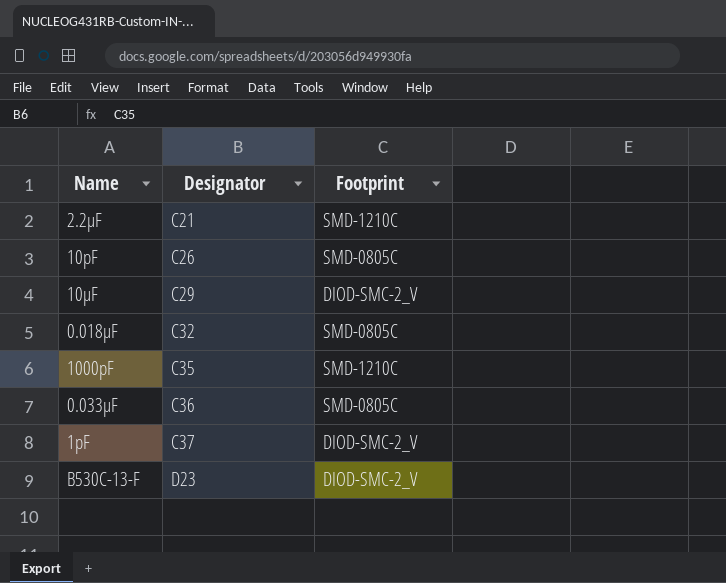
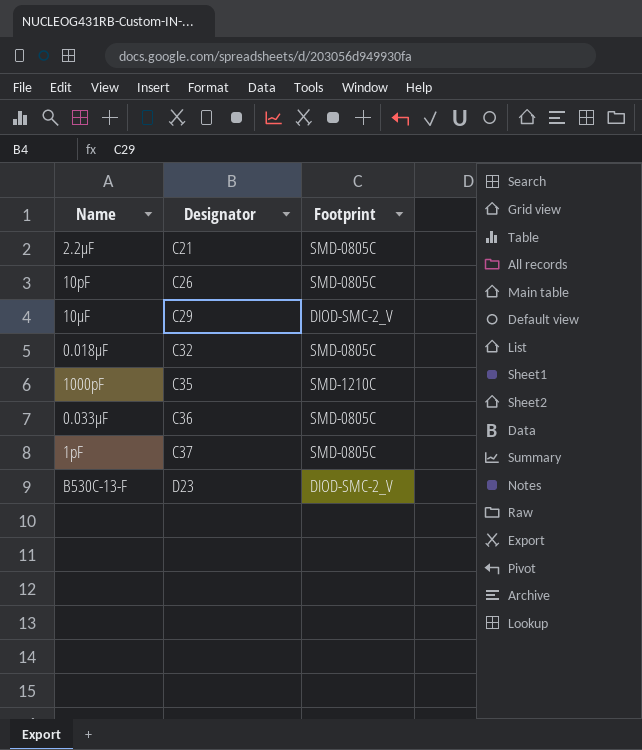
2.2µF | Footprint: SMD-1210C -> SMD-0805C
1pF | Footprint: DIOD-SMC-2_V -> SMD-0805C

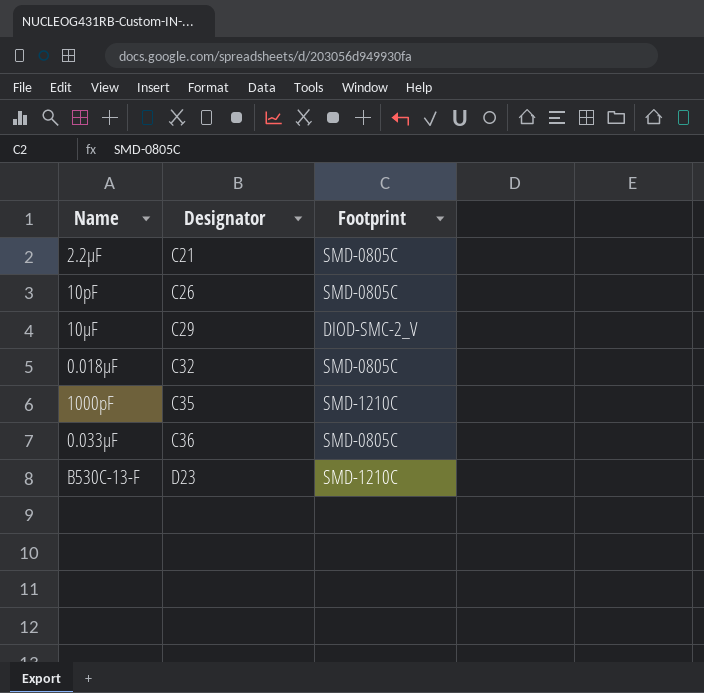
row 1pF: C37 | SMD-0805C -> none
B530C-13-F | Footprint: DIOD-SMC-2_V -> SMD-1210C

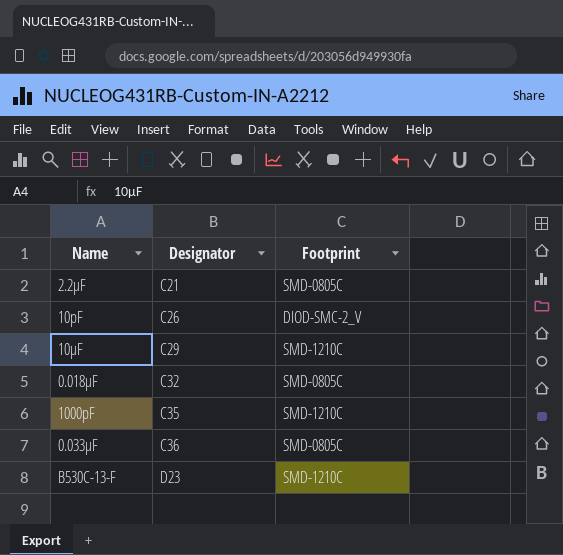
10pF | Footprint: SMD-0805C -> DIOD-SMC-2_V
10µF | Footprint: DIOD-SMC-2_V -> SMD-1210C

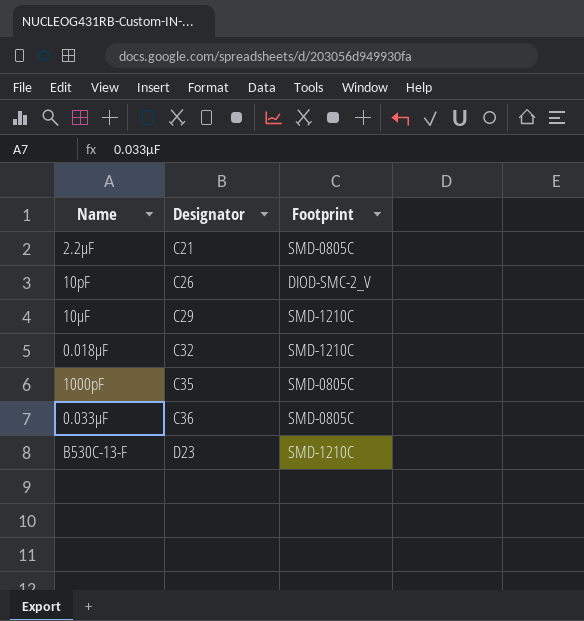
0.018µF | Footprint: SMD-0805C -> SMD-1210C
1000pF | Footprint: SMD-1210C -> SMD-0805C

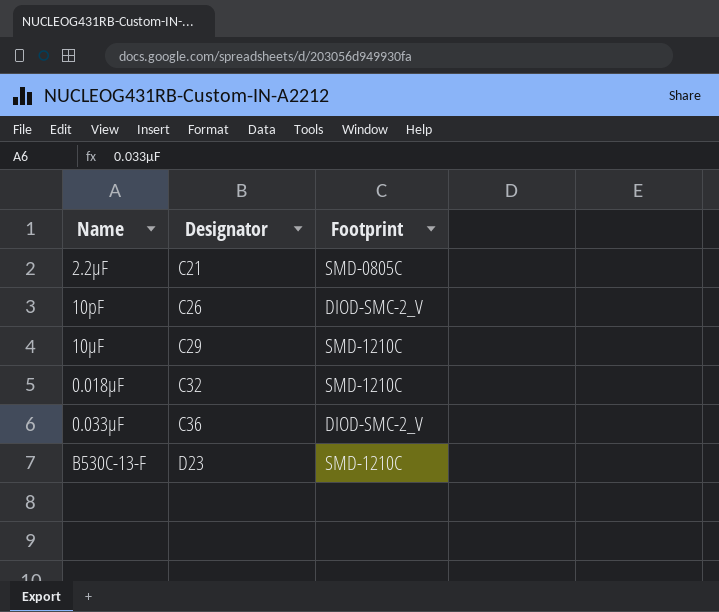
row 1000pF: C35 | SMD-0805C -> none
0.033µF | Footprint: SMD-0805C -> DIOD-SMC-2_V

